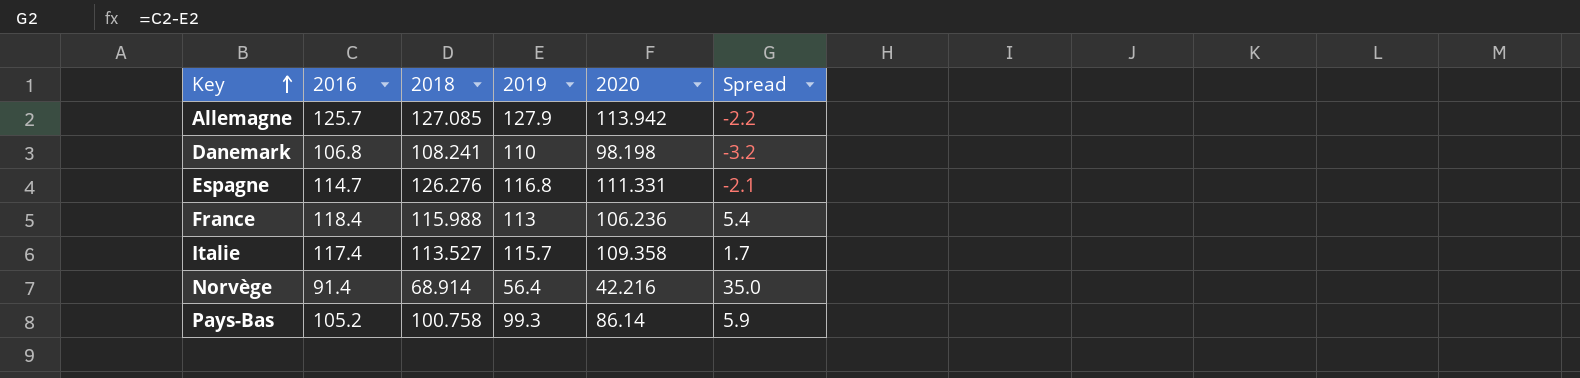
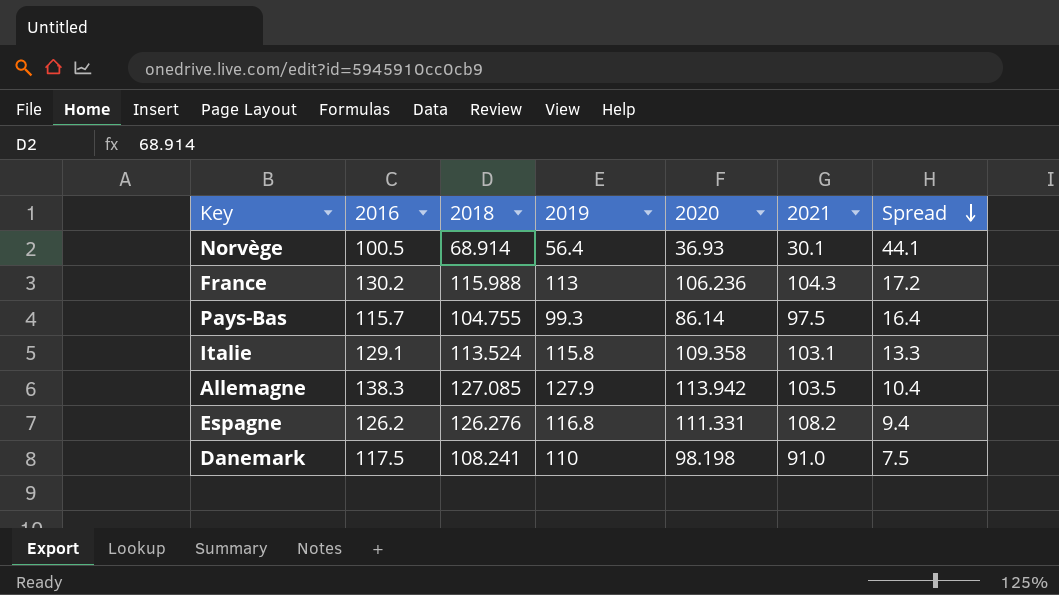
row order: Key ascending -> Spread descending
column 2021 | position: none -> 6
Norvège | 2016: 91.4 -> 100.5
Norvège | 2020: 42.216 -> 36.93
Norvège | Spread: 35.0 -> 44.1
France | 2016: 118.4 -> 130.2
France | Spread: 5.4 -> 17.2
Pays-Bas | 2016: 105.2 -> 115.7
Pays-Bas | 2018: 100.758 -> 104.755
Pays-Bas | Spread: 5.9 -> 16.4
Italie | 2016: 117.4 -> 129.1
Italie | 2018: 113.527 -> 113.524
Italie | 2019: 115.7 -> 115.8
Italie | Spread: 1.7 -> 13.3
Allemagne | 2016: 125.7 -> 138.3
Allemagne | Spread: -2.2 -> 10.4
Espagne | 2016: 114.7 -> 126.2
Espagne | Spread: -2.1 -> 9.4
Danemark | 2016: 106.8 -> 117.5
Danemark | Spread: -3.2 -> 7.5

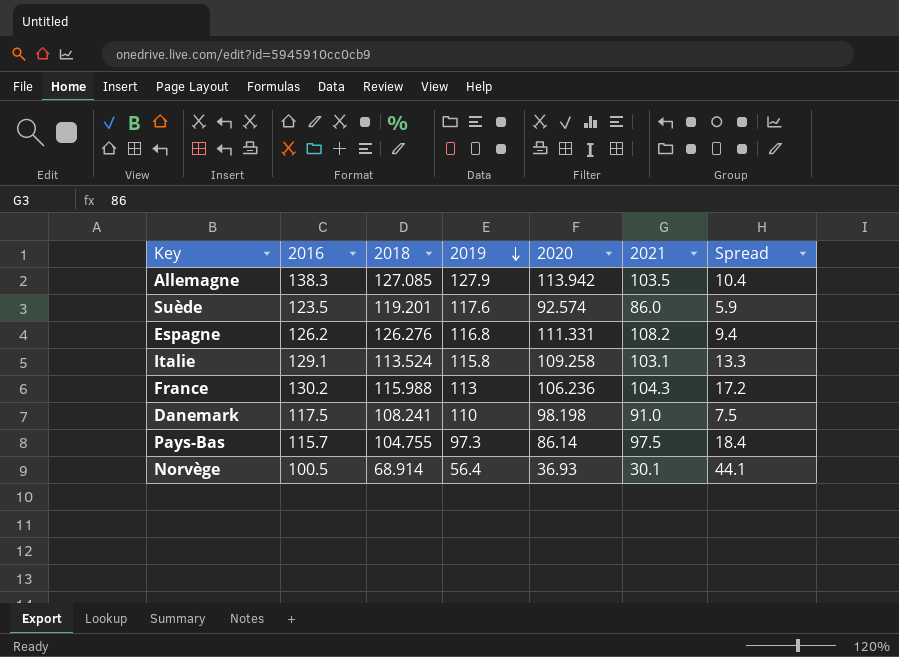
row order: Spread descending -> 2019 descending
row Suède: none -> 123.5 | 119.201 | 117.6 | 92.574 | 86.0 | 5.9
Italie | 2020: 109.358 -> 109.258
Pays-Bas | 2019: 99.3 -> 97.3
Pays-Bas | Spread: 16.4 -> 18.4

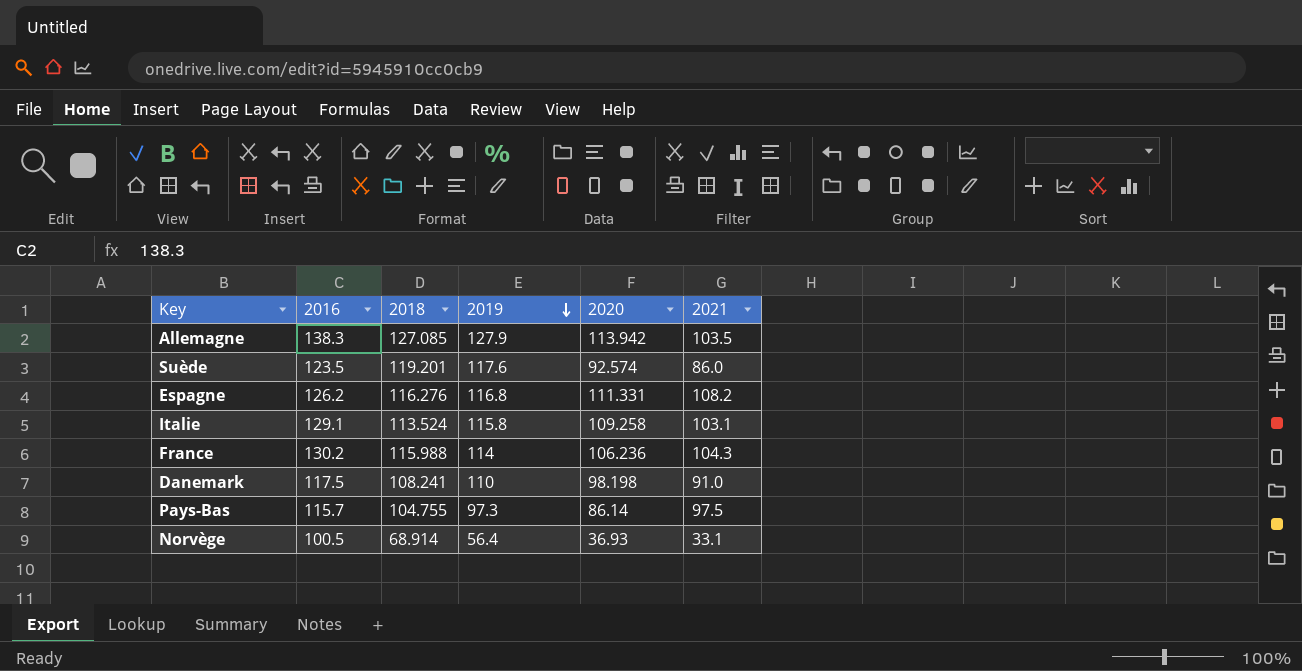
column Spread | formula: [2016] - [2019] -> none
Espagne | 2018: 126.276 -> 116.276
France | 2019: 113 -> 114
Norvège | 2021: 30.1 -> 33.1

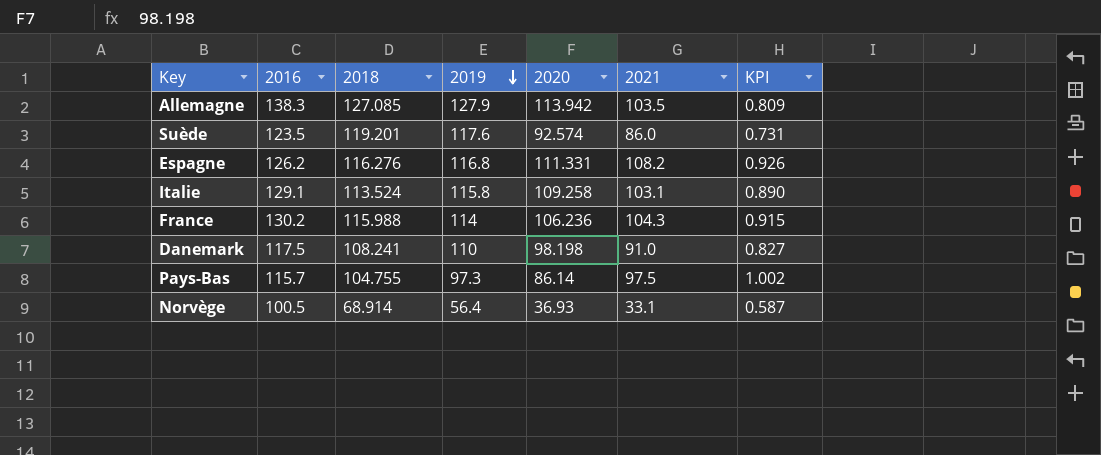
column KPI | formula: none -> [2021] / [2019]

